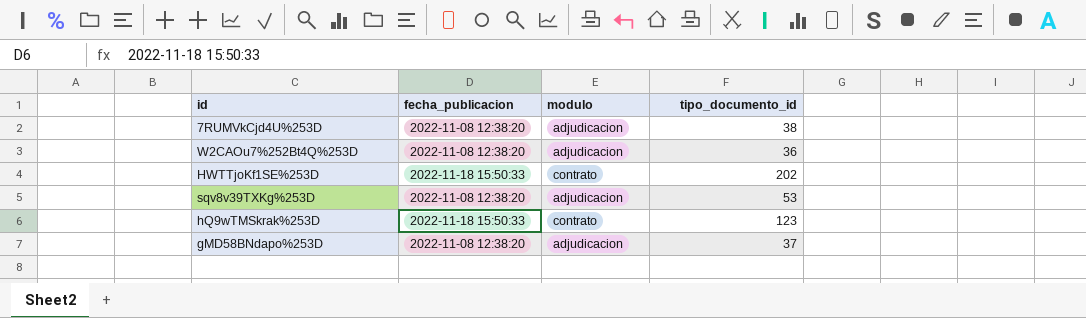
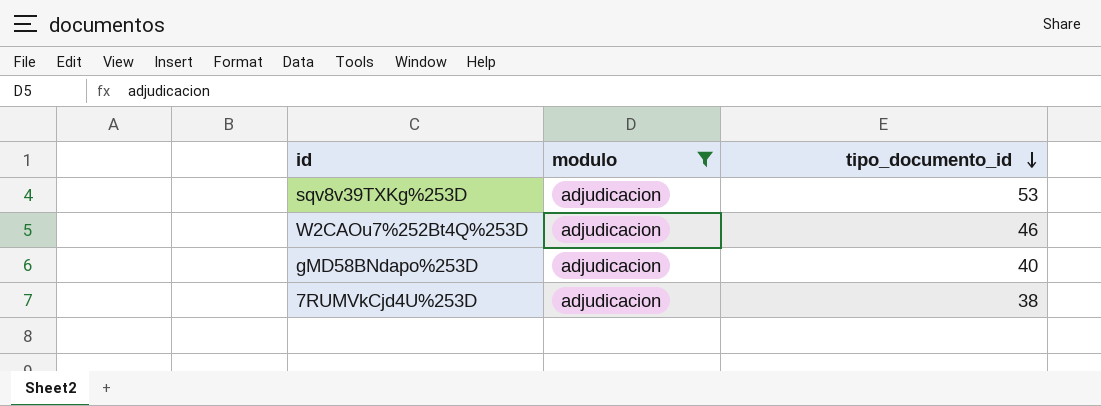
filter: none -> modulo = adjudicacion
row order: none -> tipo_documento_id descending
column fecha_publicacion | position: 2 -> none
W2CAOu7%252Bt4Q%253D | tipo_documento_id: 36 -> 46
gMD58BNdapo%253D | tipo_documento_id: 37 -> 40

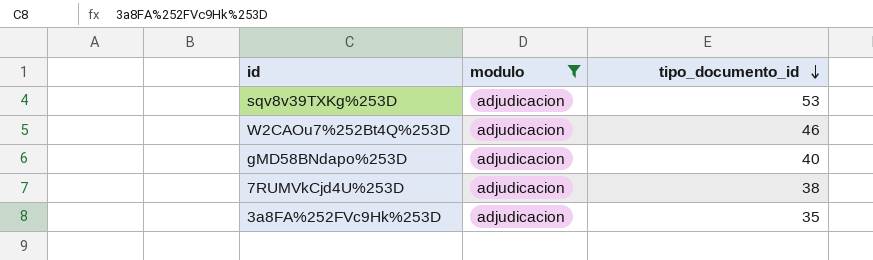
row 3a8FA%252FVc9Hk%253D: none -> adjudicacion | 35

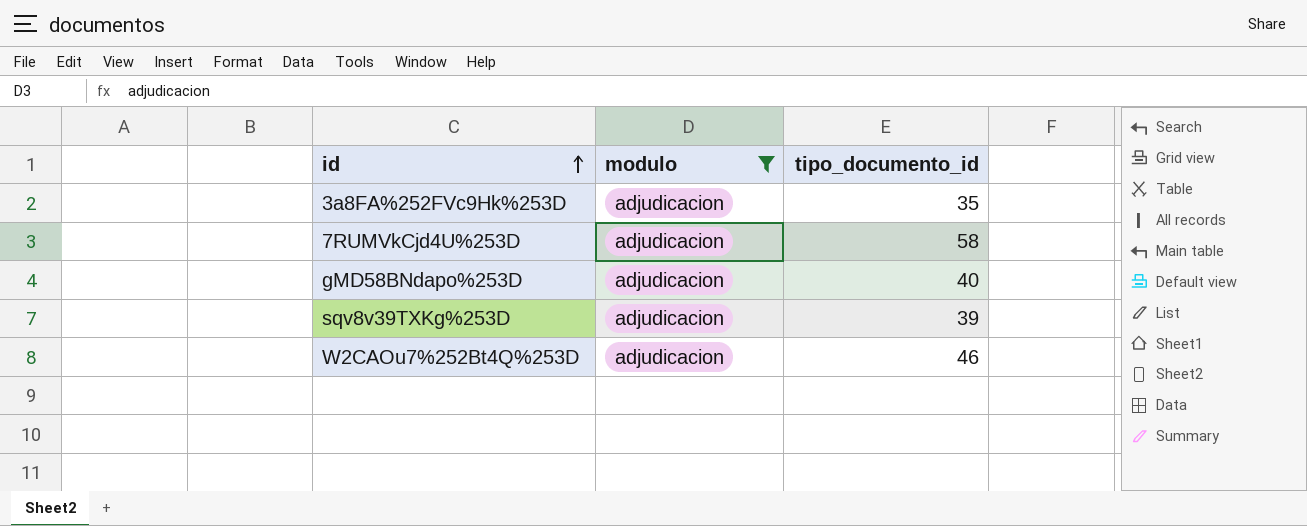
row order: tipo_documento_id descending -> id ascending
7RUMVkCjd4U%253D | tipo_documento_id: 38 -> 58
sqv8v39TXKg%253D | tipo_documento_id: 53 -> 39

